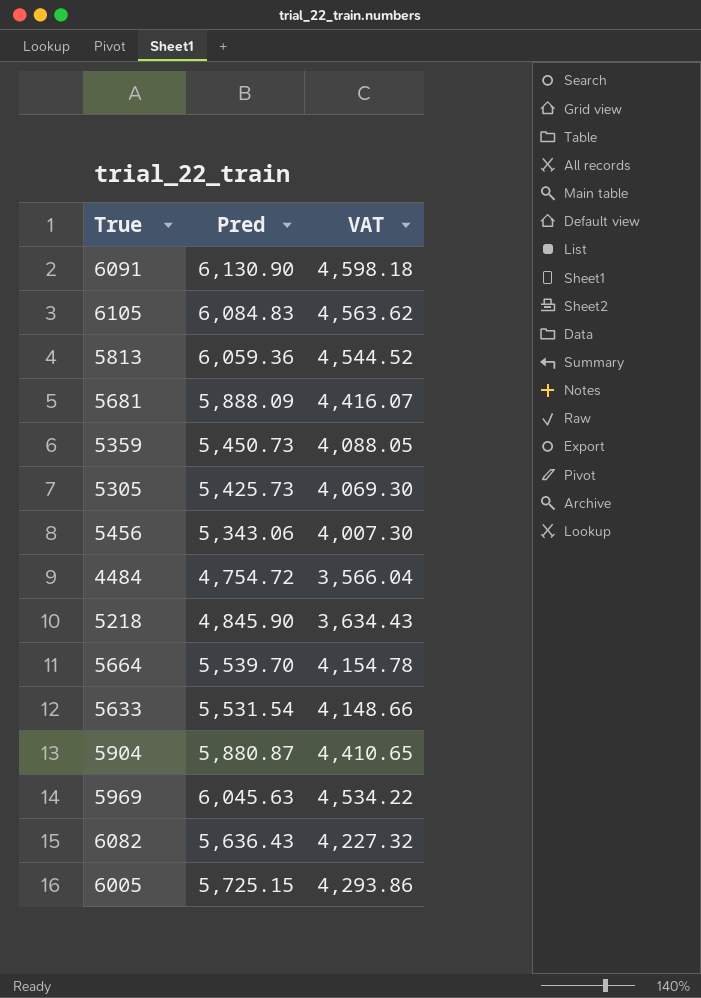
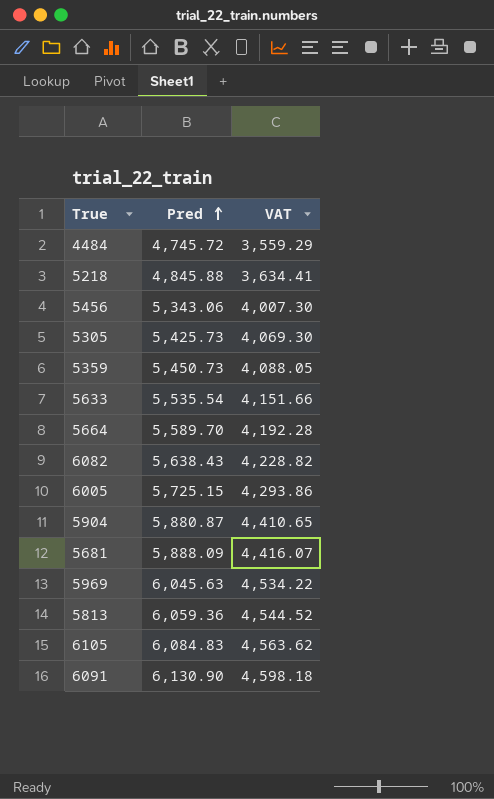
row order: none -> Pred ascending
4484 | Pred: 4,754.72 -> 4,745.72
4484 | VAT: 3,566.04 -> 3,559.29
5218 | Pred: 4,845.90 -> 4,845.88
5218 | VAT: 3,634.43 -> 3,634.41
5633 | Pred: 5,531.54 -> 5,535.54
5633 | VAT: 4,148.66 -> 4,151.66
5664 | Pred: 5,539.70 -> 5,589.70
5664 | VAT: 4,154.78 -> 4,192.28
6082 | Pred: 5,636.43 -> 5,638.43
6082 | VAT: 4,227.32 -> 4,228.82

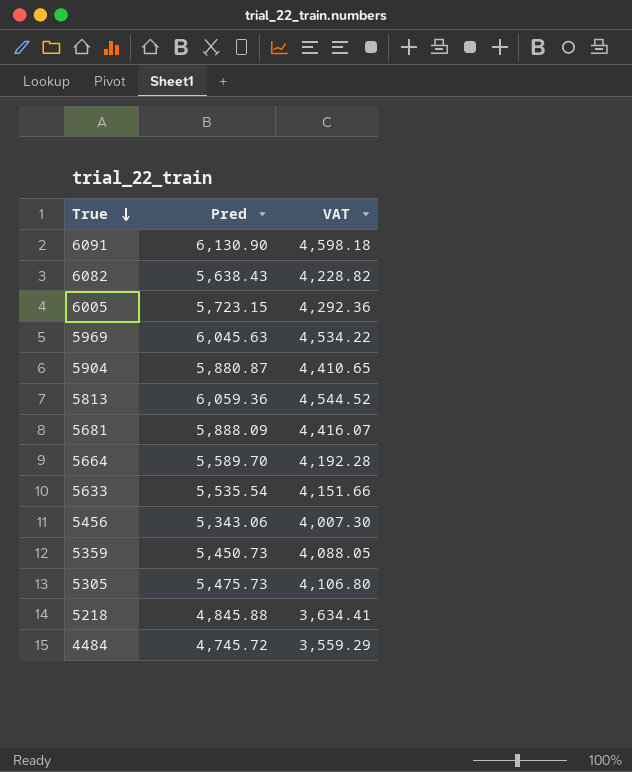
row order: Pred ascending -> True descending
row 6105: 6,084.83 | 4,563.62 -> none
6005 | Pred: 5,725.15 -> 5,723.15
6005 | VAT: 4,293.86 -> 4,292.36
5305 | Pred: 5,425.73 -> 5,475.73
5305 | VAT: 4,069.30 -> 4,106.80

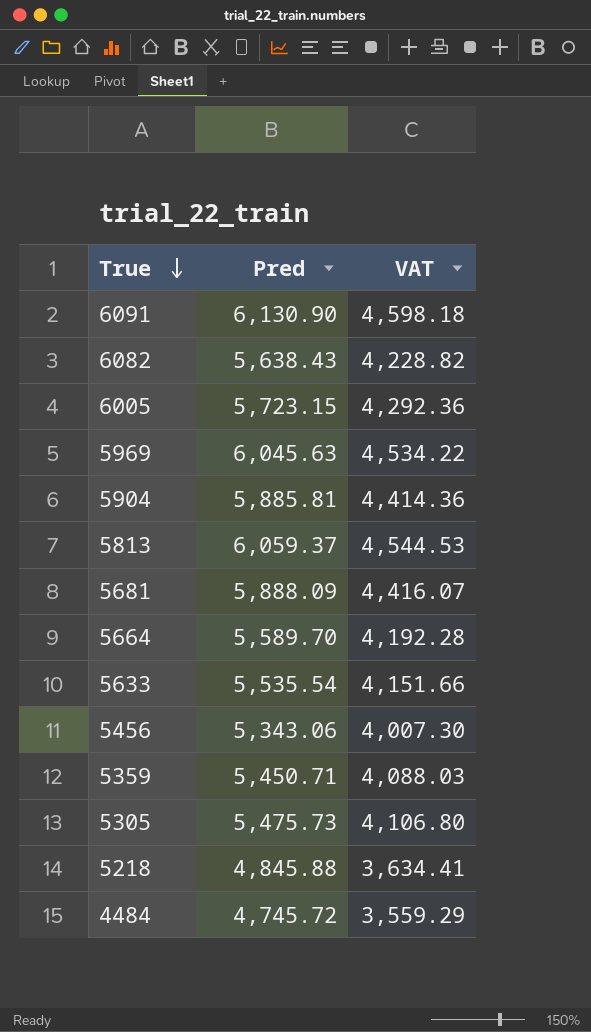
5904 | Pred: 5,880.87 -> 5,885.81
5904 | VAT: 4,410.65 -> 4,414.36
5813 | Pred: 6,059.36 -> 6,059.37
5813 | VAT: 4,544.52 -> 4,544.53
5359 | Pred: 5,450.73 -> 5,450.71
5359 | VAT: 4,088.05 -> 4,088.03

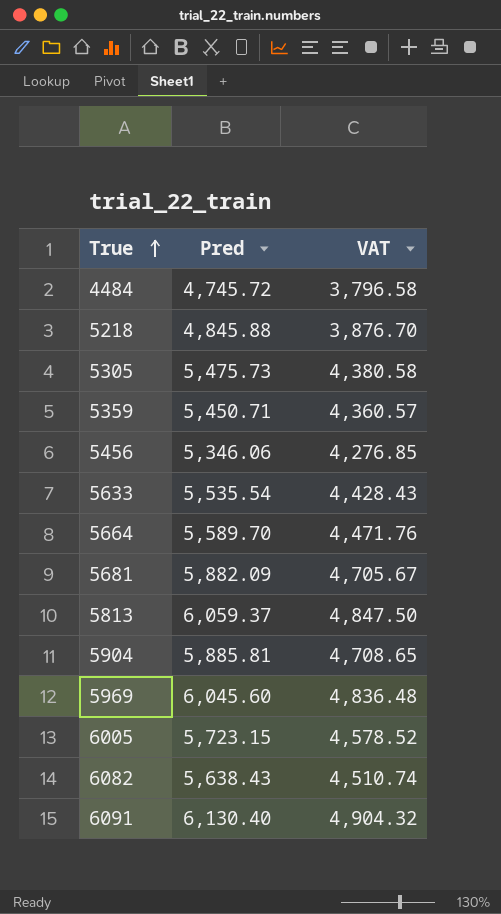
row order: True descending -> True ascending
column VAT | formula: [Pred] * 0.75 -> [Pred] * 0.8
5456 | Pred: 5,343.06 -> 5,346.06
5681 | Pred: 5,888.09 -> 5,882.09
5969 | Pred: 6,045.63 -> 6,045.60
6091 | Pred: 6,130.90 -> 6,130.40

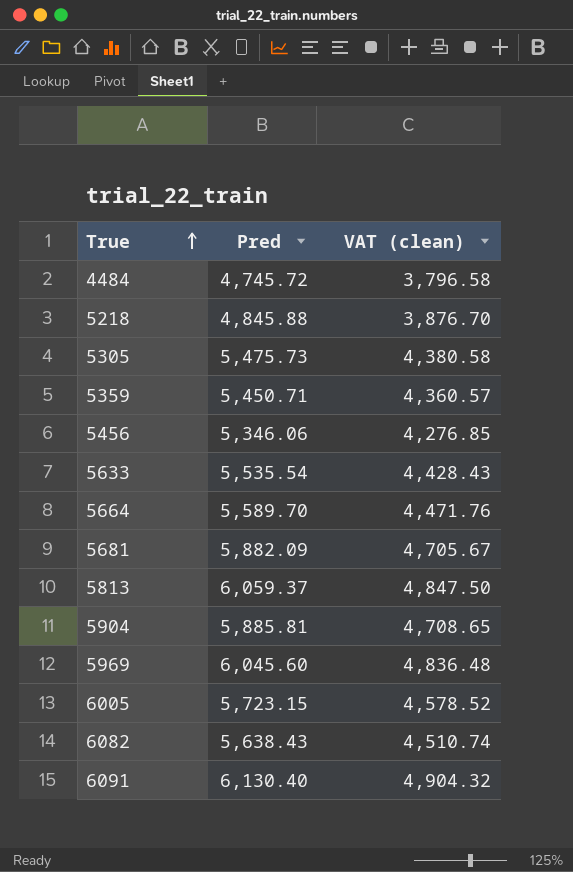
column name: VAT -> VAT (clean)

